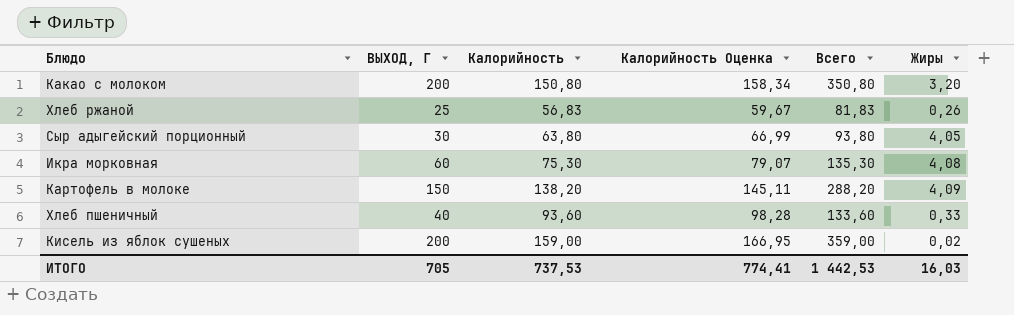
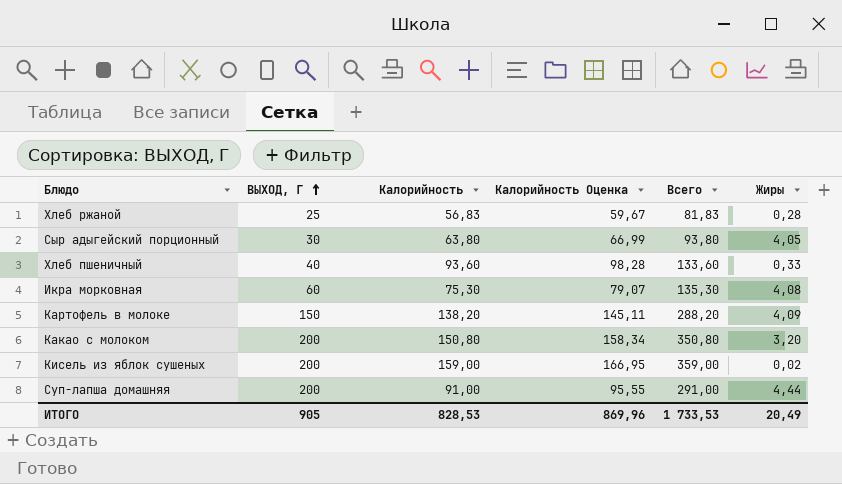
row order: none -> ВЫХОД, Г ascending
Хлеб ржаной | Жиры: 0,26 -> 0,28
row Суп-лапша домашняя: none -> 200 | 91,00 | 95,55 | 291,00 | 4,44
ИТОГО | ВЫХОД, Г: 705 -> 905
ИТОГО | Калорийность: 737,53 -> 828,53
ИТОГО | Калорийность Оценка: 774,41 -> 869,96
ИТОГО | Всего: 1 442,53 -> 1 733,53
ИТОГО | Жиры: 16,03 -> 20,49

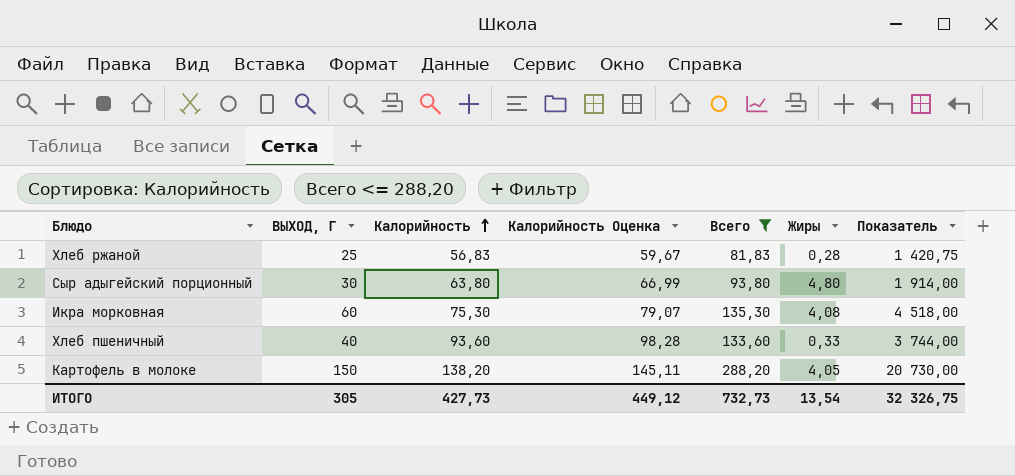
filter: none -> Всего <= 288,20
row order: ВЫХОД, Г ascending -> Калорийность ascending
column Показатель | formula: none -> [ВЫХОД, Г] * [Калорийность]
Сыр адыгейский порционный | Жиры: 4,05 -> 4,80
Картофель в молоке | Жиры: 4,09 -> 4,05
ИТОГО | ВЫХОД, Г: 905 -> 305
ИТОГО | Калорийность: 828,53 -> 427,73
ИТОГО | Калорийность Оценка: 869,96 -> 449,12
ИТОГО | Всего: 1 733,53 -> 732,73
ИТОГО | Жиры: 20,49 -> 13,54

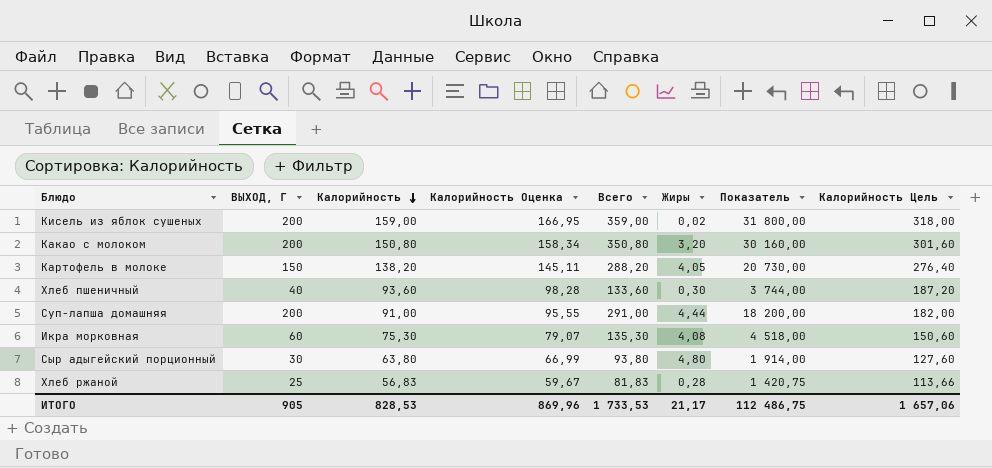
filter: Всего <= 288,20 -> none
row order: Калорийность ascending -> Калорийность descending
column Калорийность Цель | formula: none -> [Калорийность] * 2
Хлеб пшеничный | Жиры: 0,33 -> 0,30
ИТОГО | ВЫХОД, Г: 305 -> 905
ИТОГО | Калорийность: 427,73 -> 828,53
ИТОГО | Калорийность Оценка: 449,12 -> 869,96
ИТОГО | Всего: 732,73 -> 1 733,53
ИТОГО | Жиры: 13,54 -> 21,17
ИТОГО | Показатель: 32 326,75 -> 112 486,75

